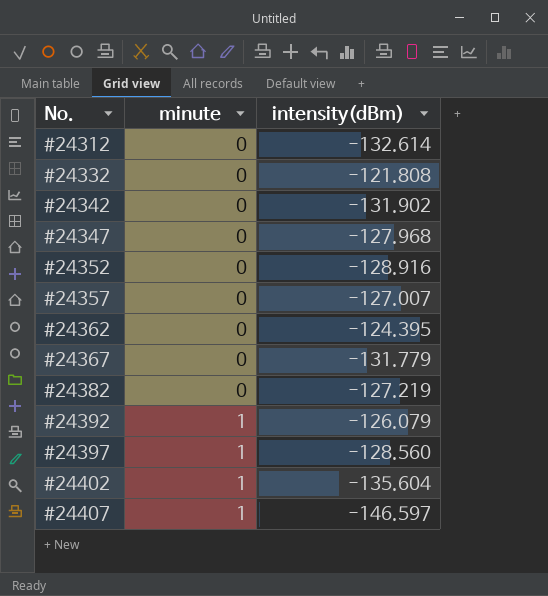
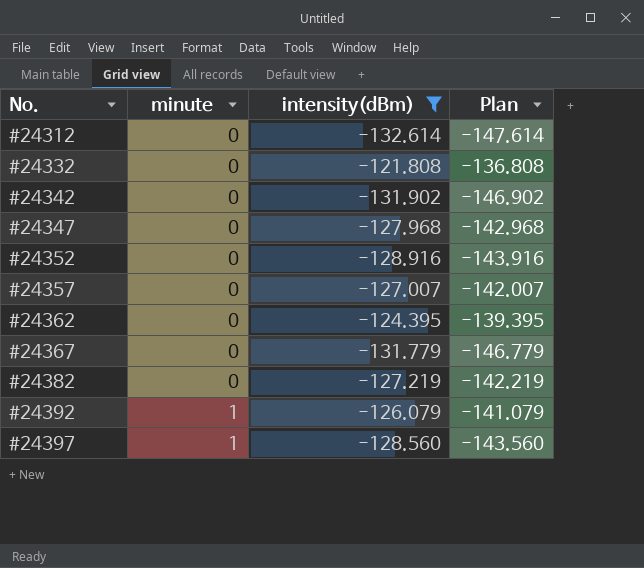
filter: none -> intensity(dBm) >= -132.614
column Plan | formula: none -> [intensity(dBm)] - 15

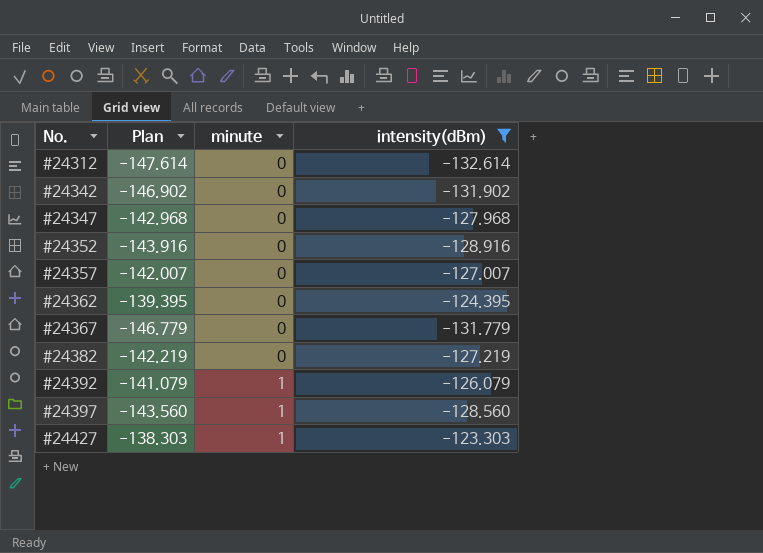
column Plan | position: 4 -> 2
row #24332: 0 | -121.808 | -136.808 -> none
row #24427: none -> -138.303 | 1 | -123.303

